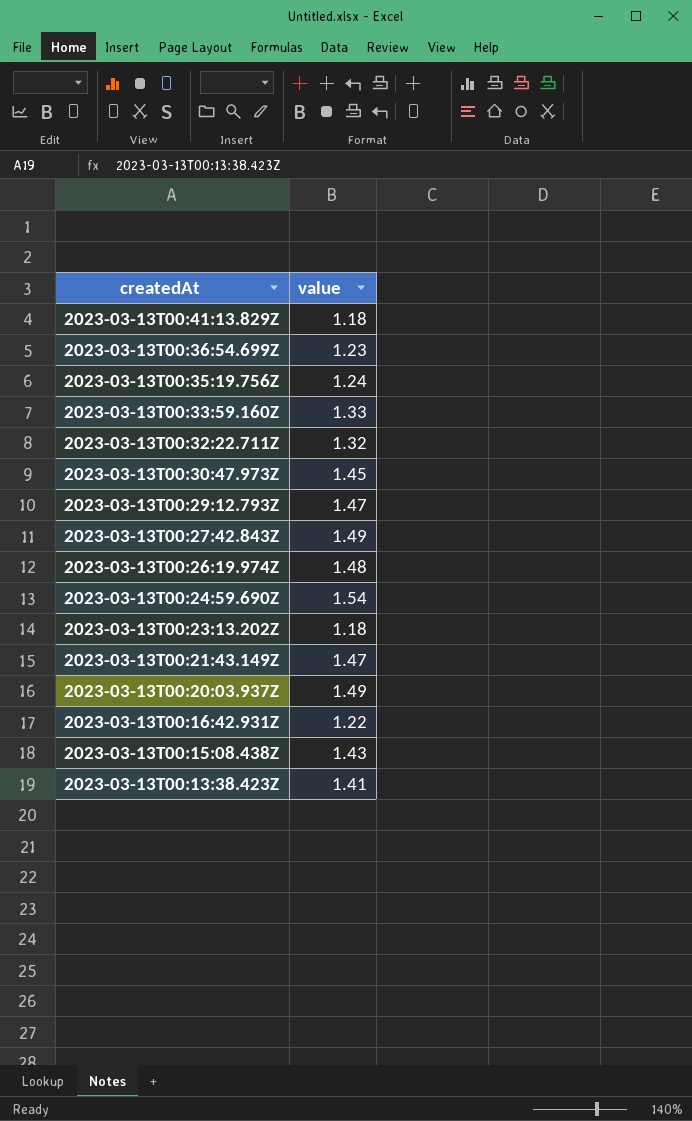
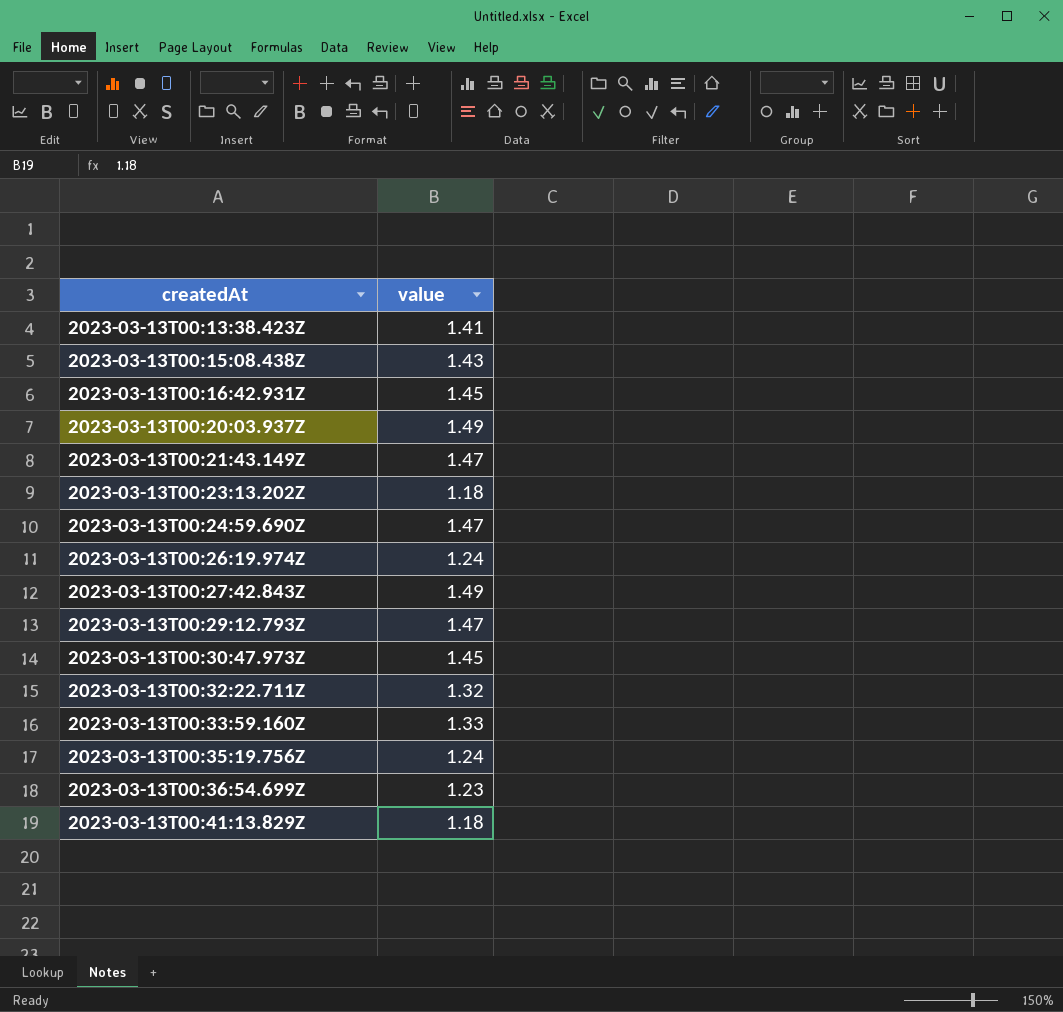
row order: createdAt descending -> createdAt ascending
2023-03-13T00:16:42.931Z | value: 1.22 -> 1.45
2023-03-13T00:24:59.690Z | value: 1.54 -> 1.47
2023-03-13T00:26:19.974Z | value: 1.48 -> 1.24

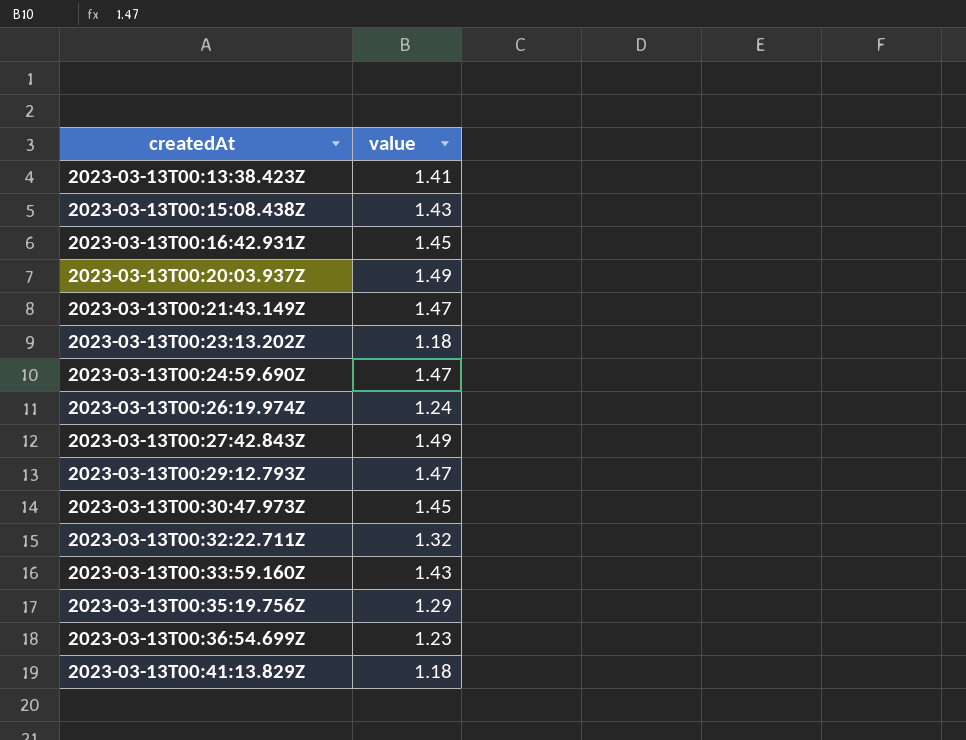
2023-03-13T00:33:59.160Z | value: 1.33 -> 1.43
2023-03-13T00:35:19.756Z | value: 1.24 -> 1.29

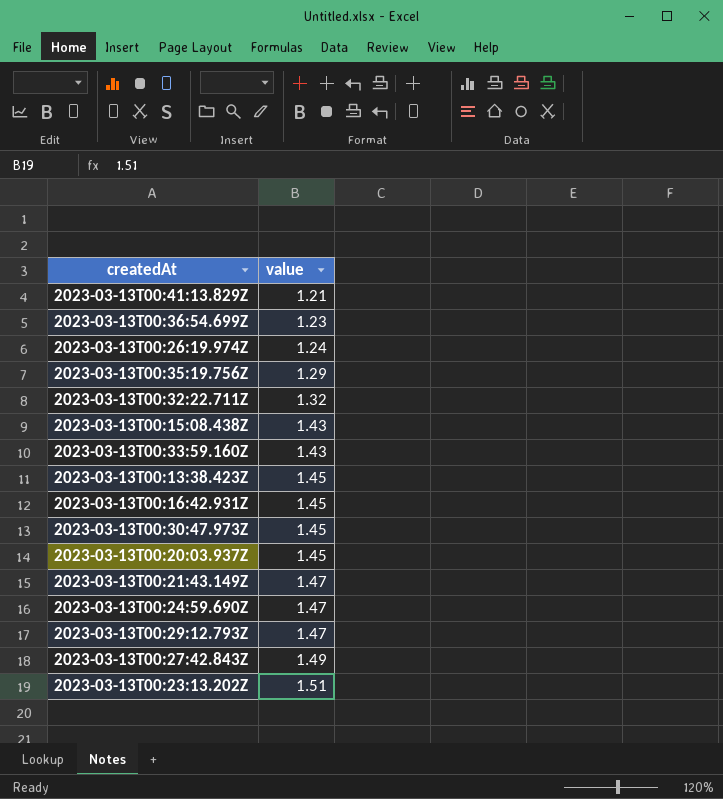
row order: createdAt ascending -> value ascending
2023-03-13T00:41:13.829Z | value: 1.18 -> 1.21
2023-03-13T00:13:38.423Z | value: 1.41 -> 1.45
2023-03-13T00:20:03.937Z | value: 1.49 -> 1.45
2023-03-13T00:23:13.202Z | value: 1.18 -> 1.51

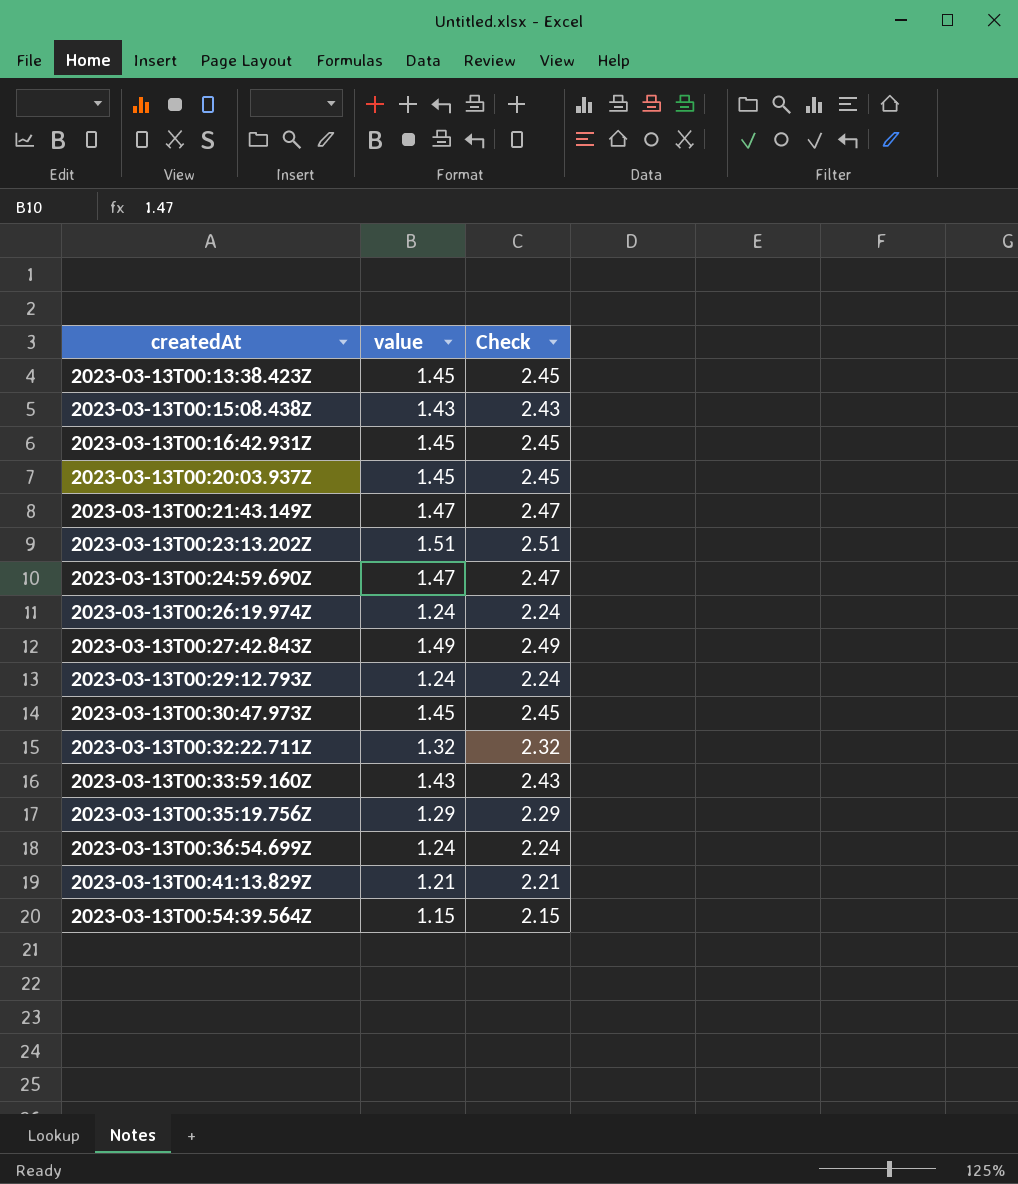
row order: value ascending -> createdAt ascending
column Check | formula: none -> [value] + 1
2023-03-13T00:29:12.793Z | value: 1.47 -> 1.24
2023-03-13T00:36:54.699Z | value: 1.23 -> 1.24
row 2023-03-13T00:54:39.564Z: none -> 1.15 | 2.15

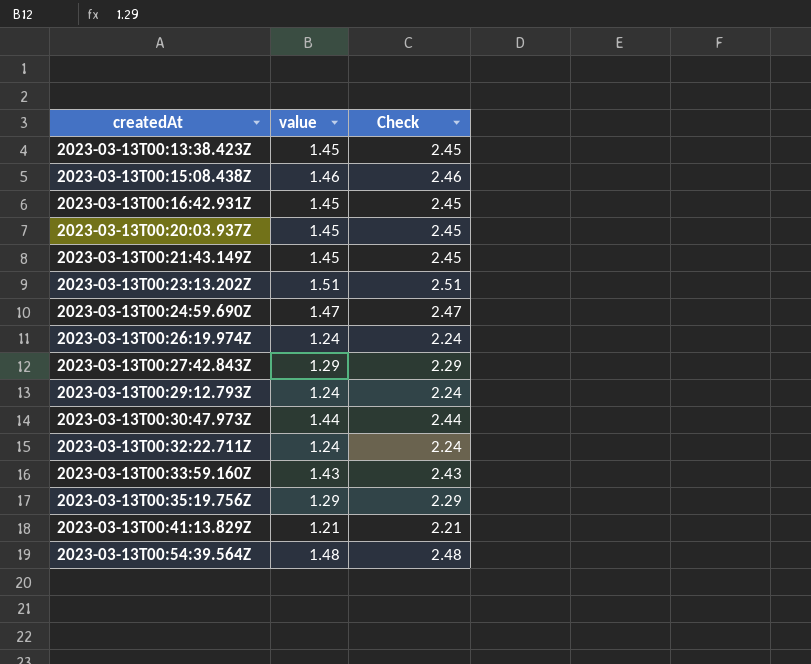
row 2023-03-13T00:36:54.699Z: 1.24 | 2.24 -> none
2023-03-13T00:15:08.438Z | value: 1.43 -> 1.46
2023-03-13T00:15:08.438Z | Check: 2.43 -> 2.46
2023-03-13T00:21:43.149Z | value: 1.47 -> 1.45
2023-03-13T00:21:43.149Z | Check: 2.47 -> 2.45
2023-03-13T00:27:42.843Z | value: 1.49 -> 1.29
2023-03-13T00:27:42.843Z | Check: 2.49 -> 2.29
2023-03-13T00:30:47.973Z | value: 1.45 -> 1.44
2023-03-13T00:30:47.973Z | Check: 2.45 -> 2.44
2023-03-13T00:32:22.711Z | value: 1.32 -> 1.24
2023-03-13T00:32:22.711Z | Check: 2.32 -> 2.24
2023-03-13T00:54:39.564Z | value: 1.15 -> 1.48
2023-03-13T00:54:39.564Z | Check: 2.15 -> 2.48

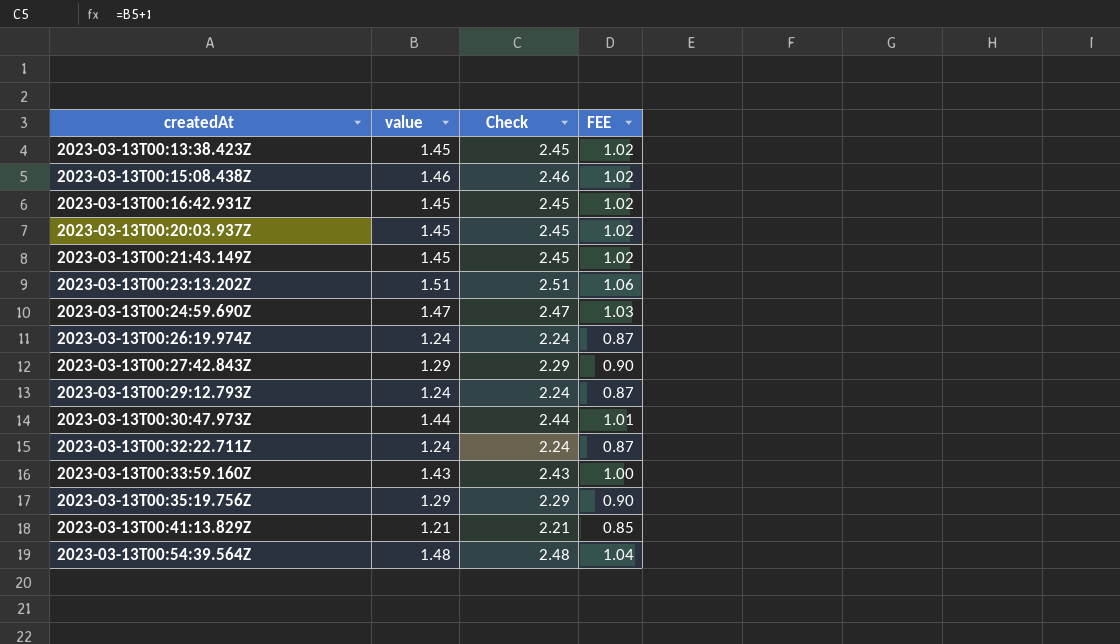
column FEE | formula: none -> [value] * 0.7

